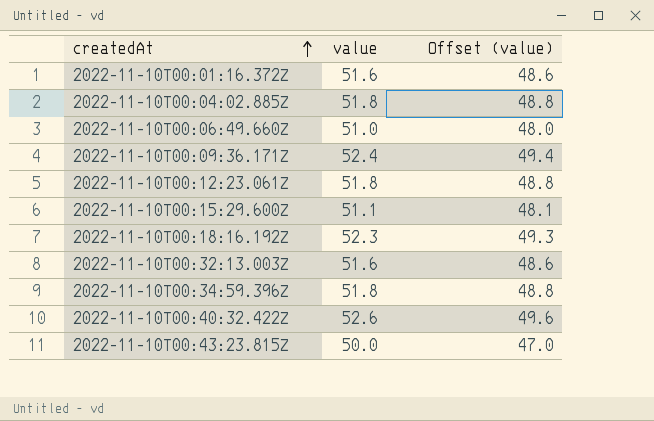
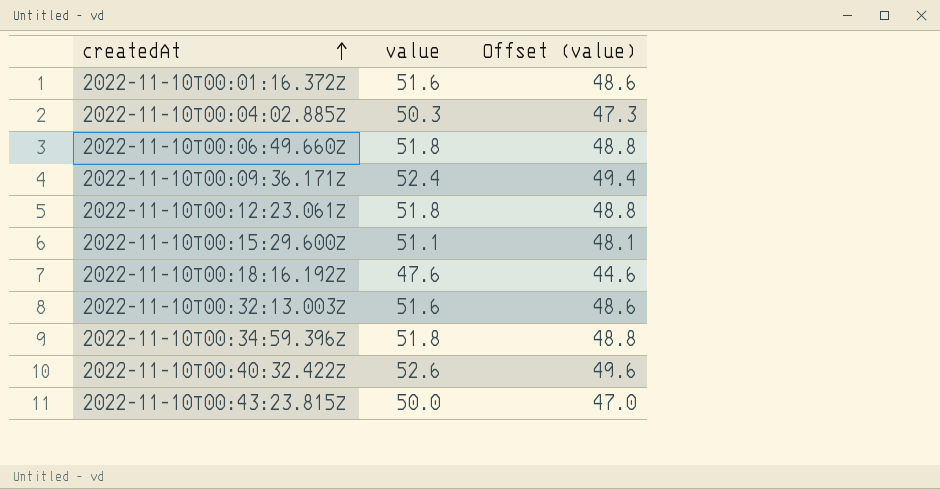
2022-11-10T00:04:02.885Z | value: 51.8 -> 50.3
2022-11-10T00:04:02.885Z | Offset (value): 48.8 -> 47.3
2022-11-10T00:06:49.660Z | value: 51.0 -> 51.8
2022-11-10T00:06:49.660Z | Offset (value): 48.0 -> 48.8
2022-11-10T00:18:16.192Z | value: 52.3 -> 47.6
2022-11-10T00:18:16.192Z | Offset (value): 49.3 -> 44.6

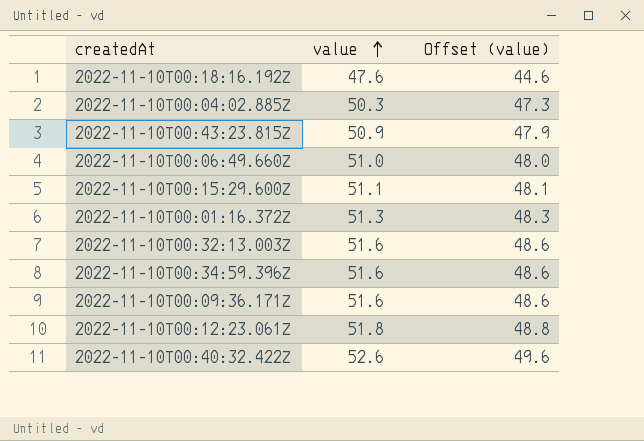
row order: createdAt ascending -> value ascending
2022-11-10T00:43:23.815Z | value: 50.0 -> 50.9
2022-11-10T00:43:23.815Z | Offset (value): 47.0 -> 47.9
2022-11-10T00:06:49.660Z | value: 51.8 -> 51.0
2022-11-10T00:06:49.660Z | Offset (value): 48.8 -> 48.0
2022-11-10T00:01:16.372Z | value: 51.6 -> 51.3
2022-11-10T00:01:16.372Z | Offset (value): 48.6 -> 48.3
2022-11-10T00:34:59.396Z | value: 51.8 -> 51.6
2022-11-10T00:34:59.396Z | Offset (value): 48.8 -> 48.6
2022-11-10T00:09:36.171Z | value: 52.4 -> 51.6
2022-11-10T00:09:36.171Z | Offset (value): 49.4 -> 48.6

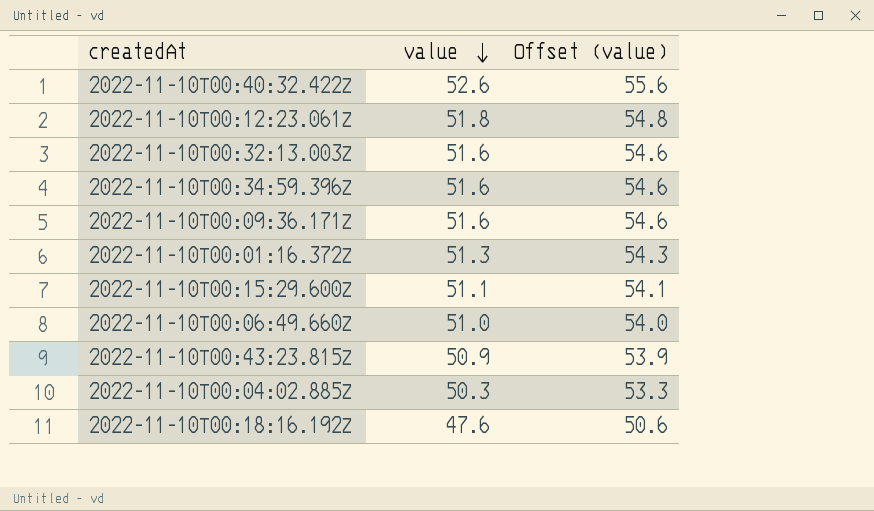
row order: value ascending -> value descending
column Offset (value) | formula: [value] - 3 -> [value] + 3

